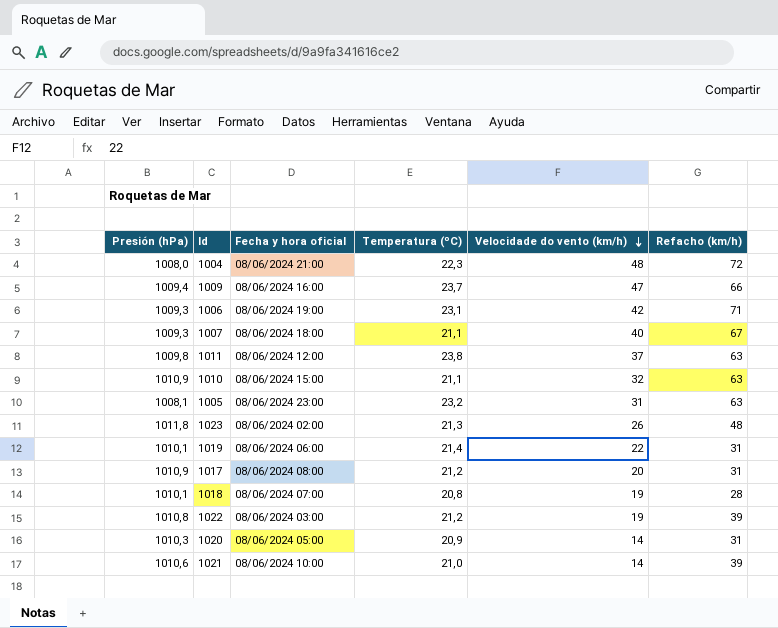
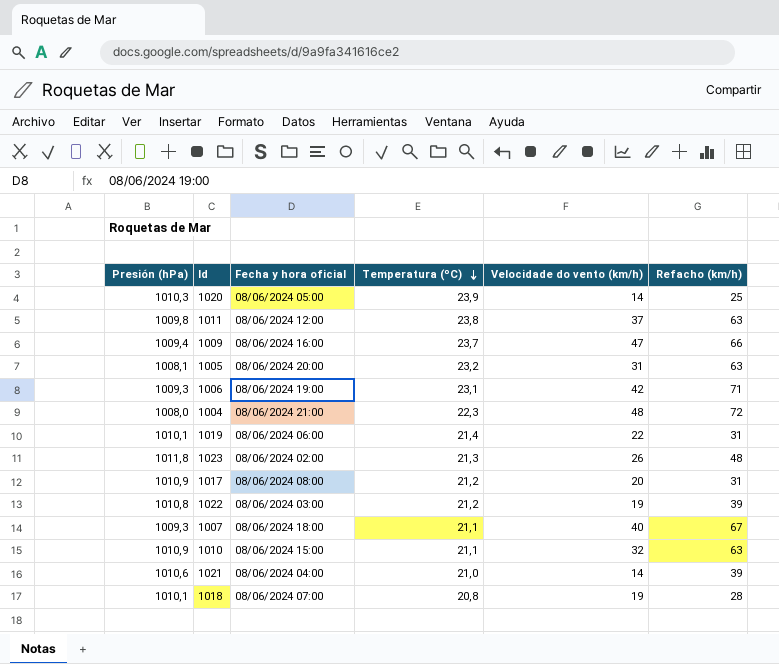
row order: Velocidade do vento (km/h) descending -> Temperatura (ºC) descending
1020 | Temperatura (ºC): 20,9 -> 23,9
1020 | Refacho (km/h): 31 -> 25
1005 | Fecha y hora oficial: 08/06/2024 23:00 -> 08/06/2024 20:00
1021 | Fecha y hora oficial: 08/06/2024 10:00 -> 08/06/2024 04:00

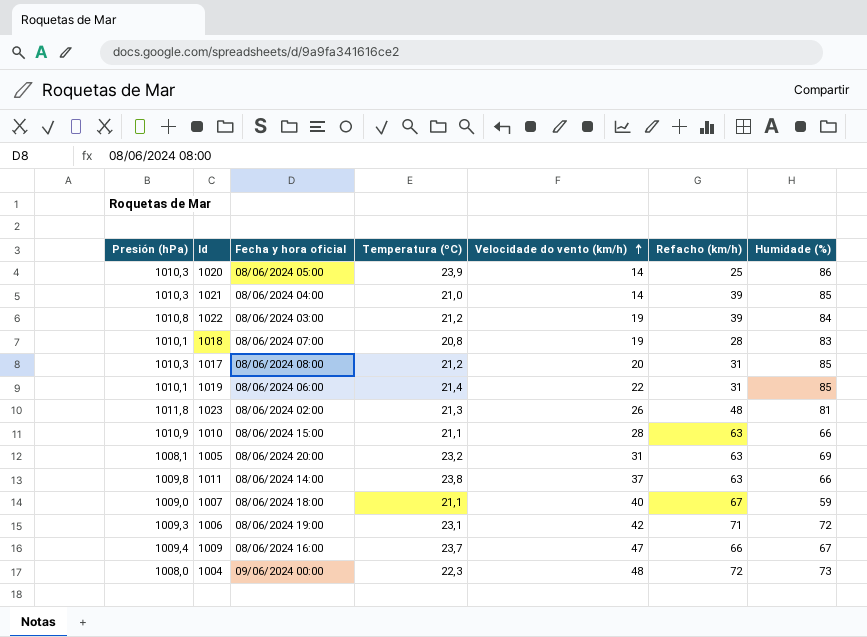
row order: Temperatura (ºC) descending -> Velocidade do vento (km/h) ascending
column Humidade (%) | position: none -> 7
1021 | Presión (hPa): 1010,6 -> 1010,3
1017 | Presión (hPa): 1010,9 -> 1010,3
1010 | Velocidade do vento (km/h): 32 -> 28
1011 | Fecha y hora oficial: 08/06/2024 12:00 -> 08/06/2024 14:00
1007 | Presión (hPa): 1009,3 -> 1009,0
1004 | Fecha y hora oficial: 08/06/2024 21:00 -> 09/06/2024 00:00

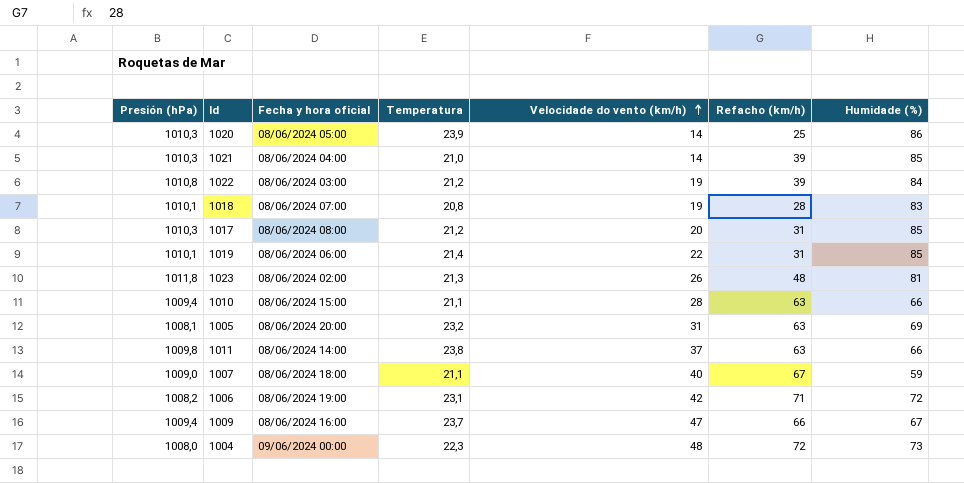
column name: Temperatura (ºC) -> Temperatura
1010 | Presión (hPa): 1010,9 -> 1009,4
1006 | Presión (hPa): 1009,3 -> 1008,2

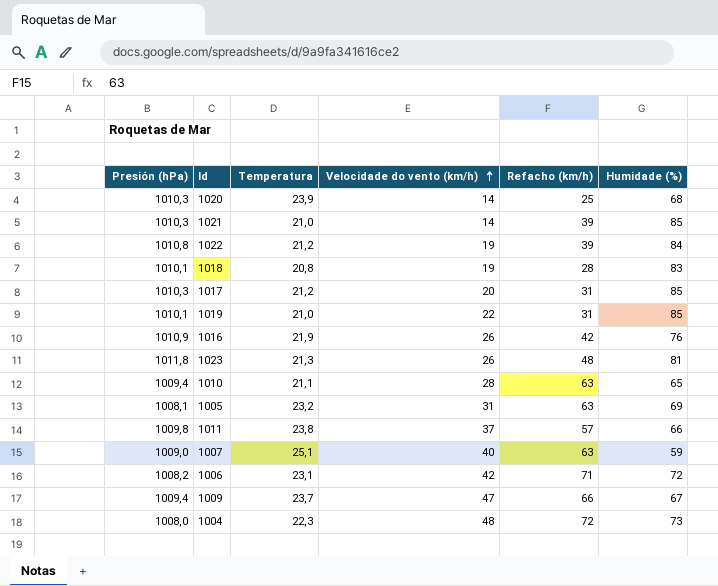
column Fecha y hora oficial | position: 3 -> none
1020 | Humidade (%): 86 -> 68
1019 | Temperatura: 21,4 -> 21,0
row 1016: none -> 1010,9 | 21,9 | 26 | 42 | 76
1010 | Humidade (%): 66 -> 65
1011 | Refacho (km/h): 63 -> 57
1007 | Temperatura: 21,1 -> 25,1
1007 | Refacho (km/h): 67 -> 63

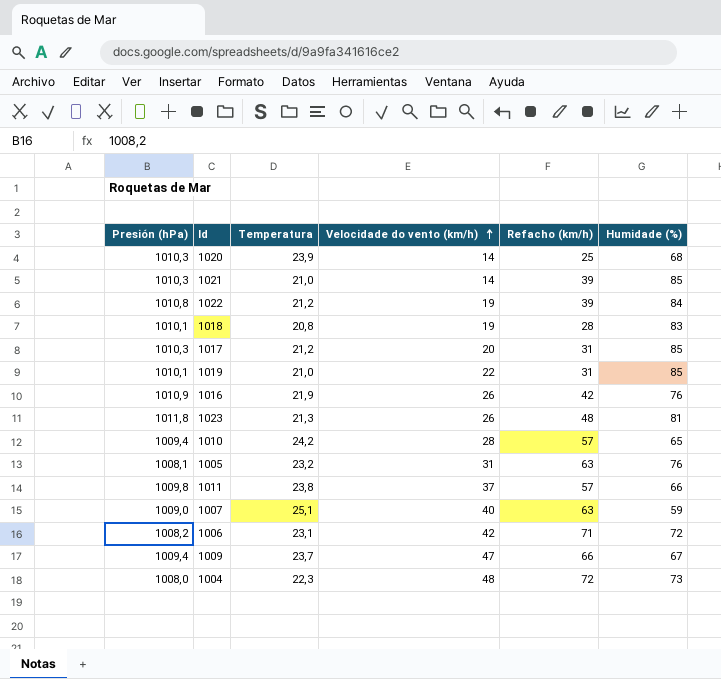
1010 | Temperatura: 21,1 -> 24,2
1010 | Refacho (km/h): 63 -> 57
1005 | Humidade (%): 69 -> 76

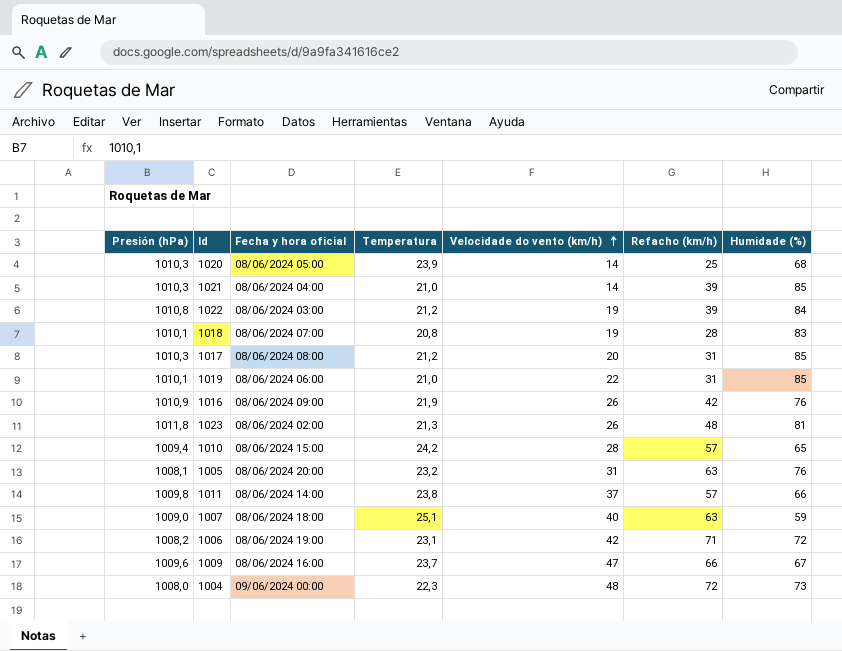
column Fecha y hora oficial | position: none -> 3
1009 | Presión (hPa): 1009,4 -> 1009,6

